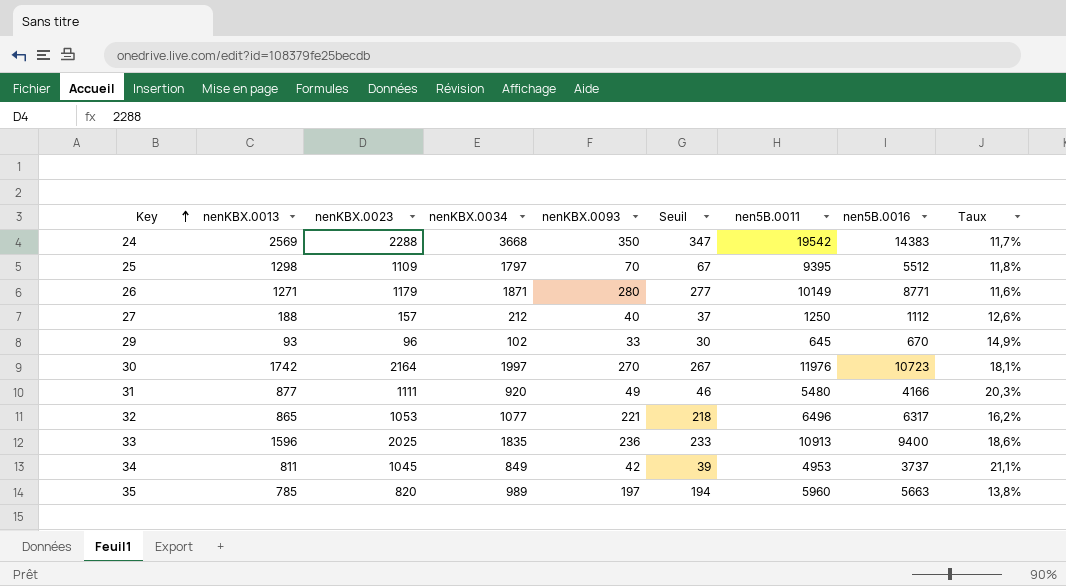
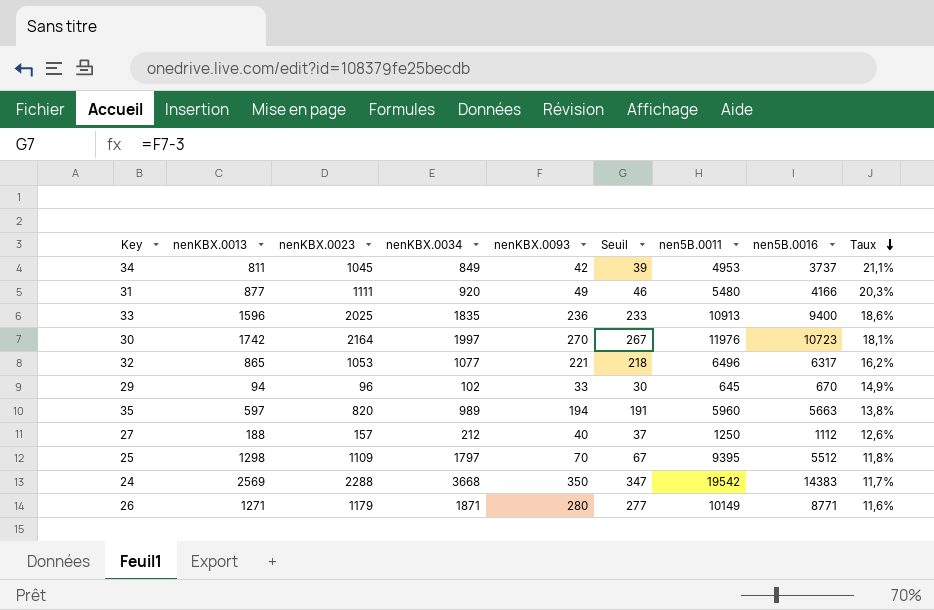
row order: Key ascending -> Taux descending
29 | nenKBX.0013: 93 -> 94
35 | nenKBX.0013: 785 -> 597
35 | nenKBX.0093: 197 -> 194
35 | Seuil: 194 -> 191

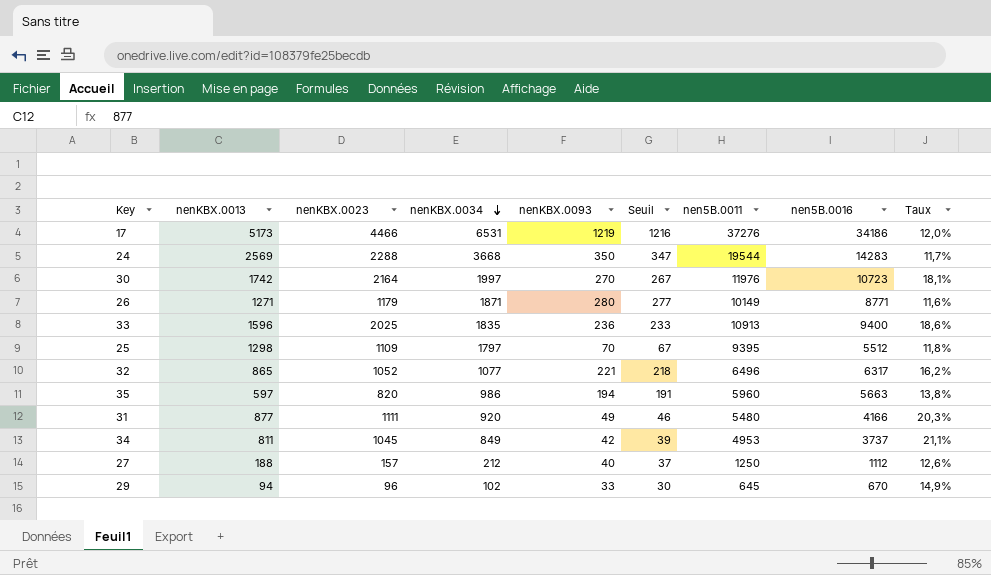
row order: Taux descending -> nenKBX.0034 descending
row 17: none -> 5173 | 4466 | 6531 | 1219 | 1216 | 37276 | 34186 | 12,0%
24 | nen5B.0011: 19542 -> 19544
24 | nen5B.0016: 14383 -> 14283
32 | nenKBX.0023: 1053 -> 1052
35 | nenKBX.0034: 989 -> 986

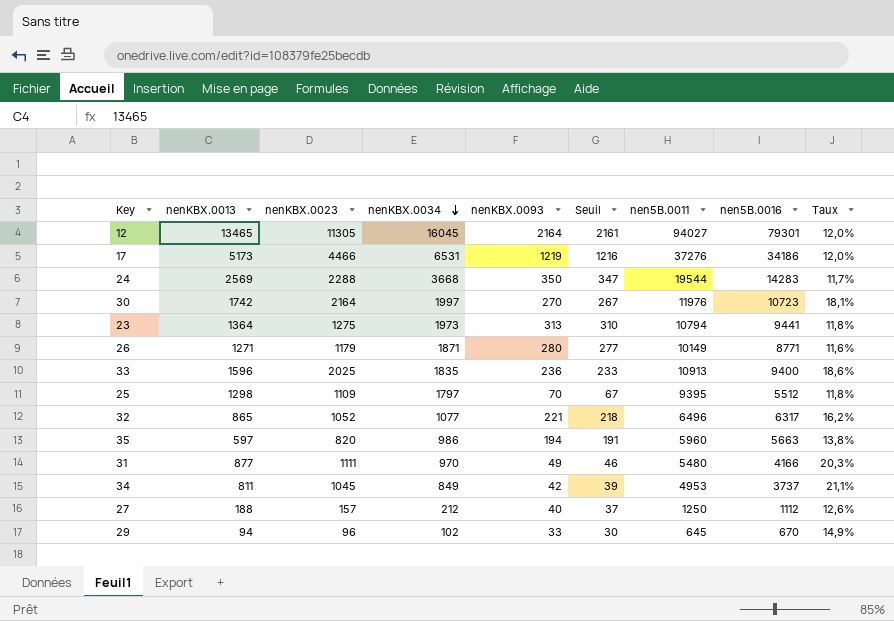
row 12: none -> 13465 | 11305 | 16045 | 2164 | 2161 | 94027 | 79301 | 12,0%
row 23: none -> 1364 | 1275 | 1973 | 313 | 310 | 10794 | 9441 | 11,8%
31 | nenKBX.0034: 920 -> 970

